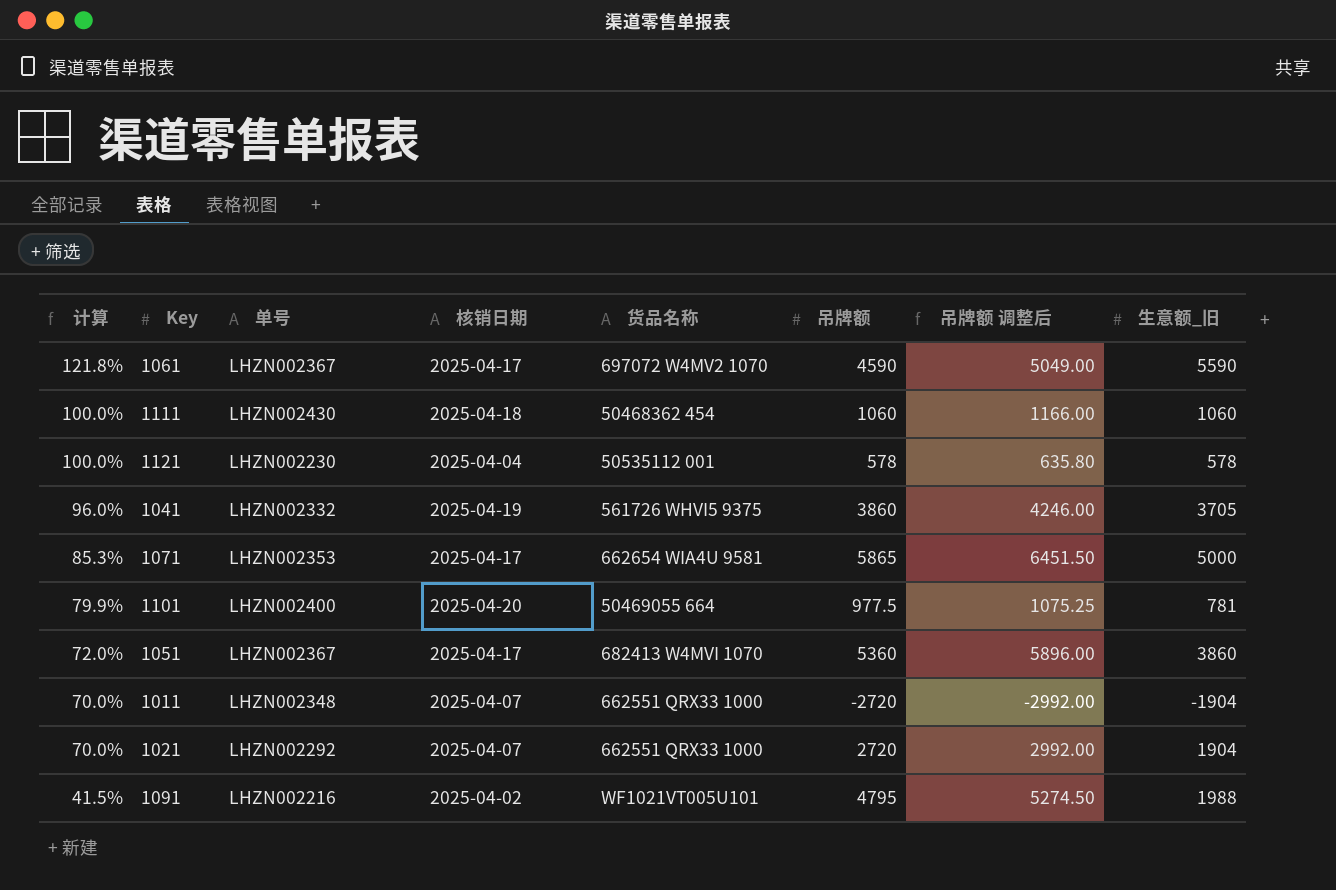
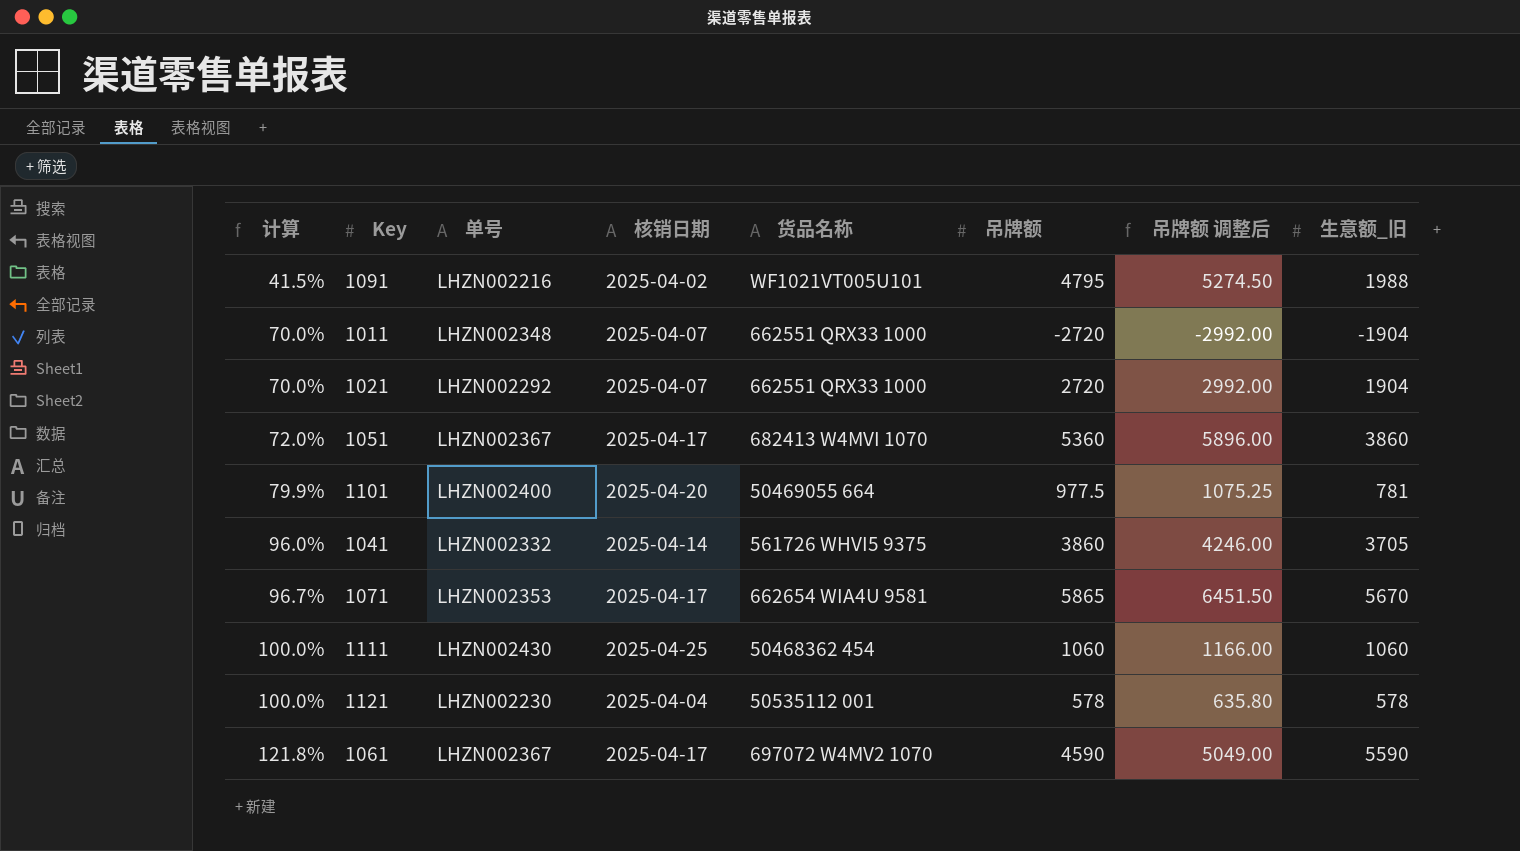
row order: 计算 descending -> 计算 ascending
1041 | 核销日期: 2025-04-19 -> 2025-04-14
1071 | 计算: 85.3% -> 96.7%
1071 | 生意额_旧: 5000 -> 5670
1111 | 核销日期: 2025-04-18 -> 2025-04-25

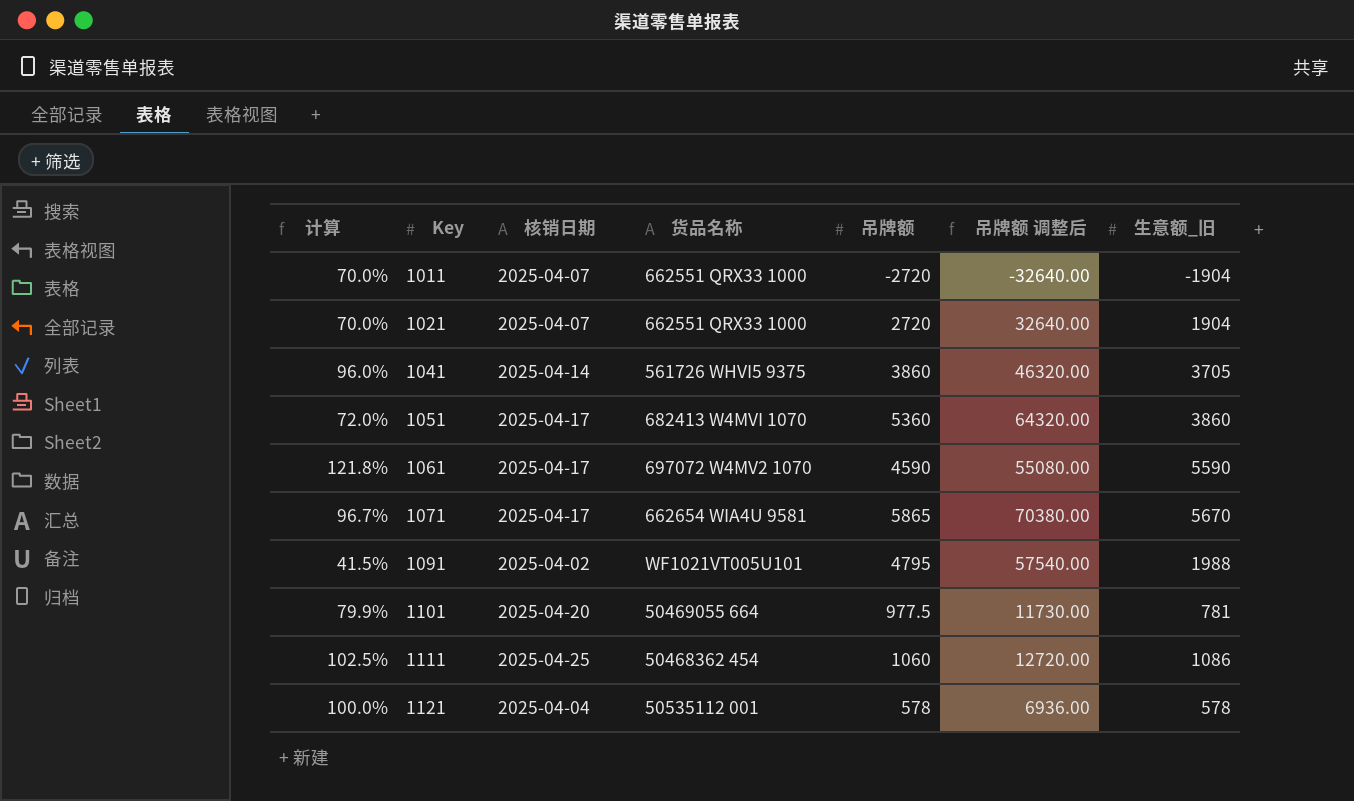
row order: 计算 ascending -> Key ascending
column 单号 | position: 3 -> none
column 吊牌额 调整后 | formula: [吊牌额] * 1.1 -> [吊牌额] * 12
1111 | 计算: 100.0% -> 102.5%
1111 | 生意额_旧: 1060 -> 1086

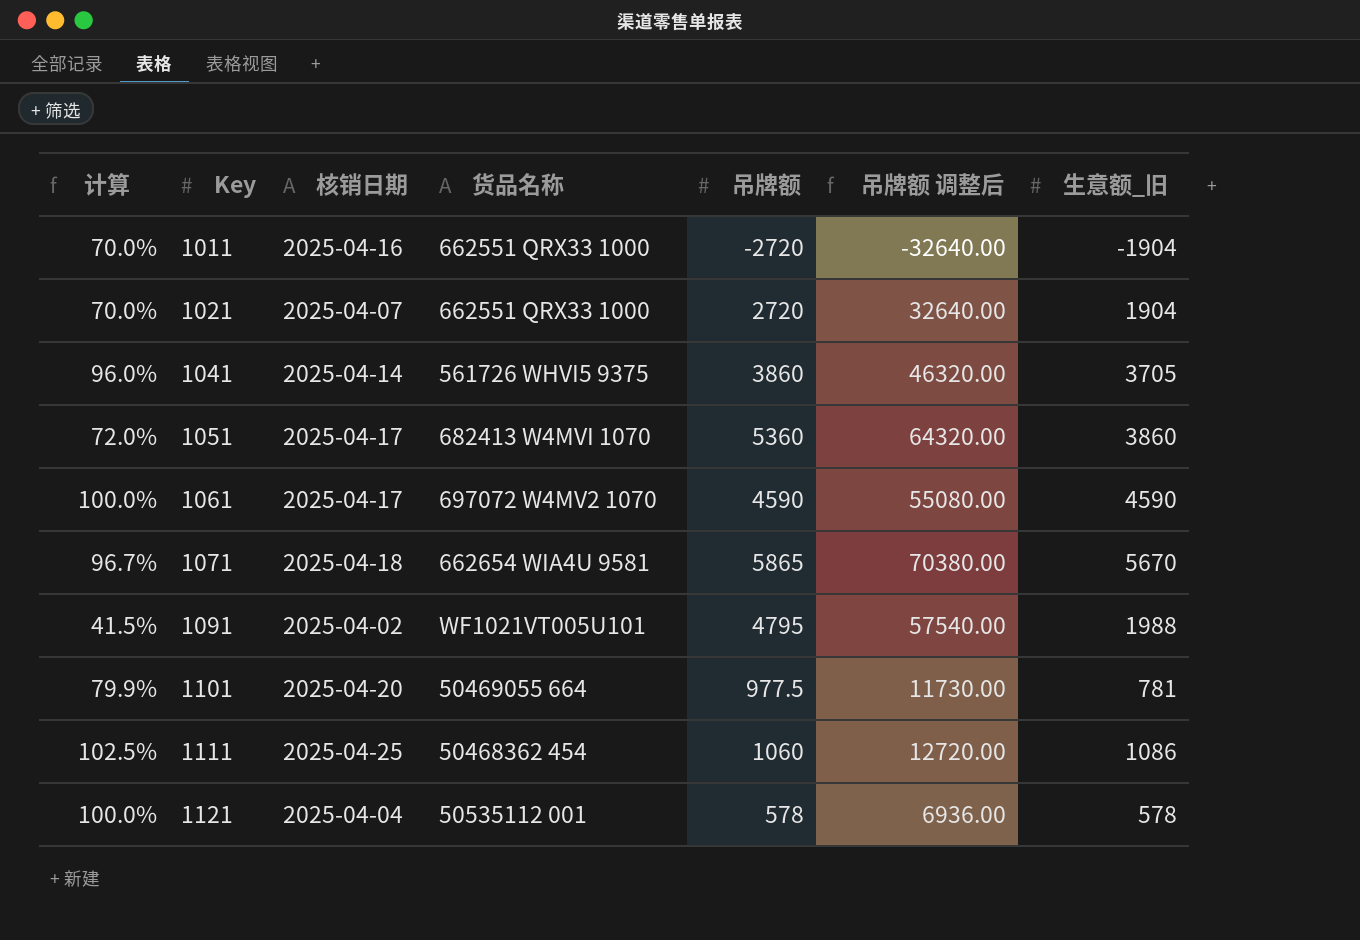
1011 | 核销日期: 2025-04-07 -> 2025-04-16
1061 | 计算: 121.8% -> 100.0%
1061 | 生意额_旧: 5590 -> 4590
1071 | 核销日期: 2025-04-17 -> 2025-04-18

